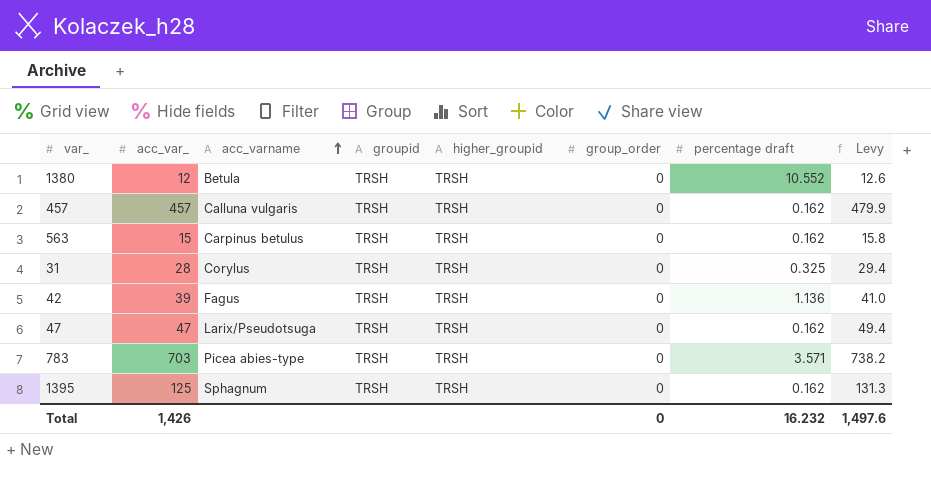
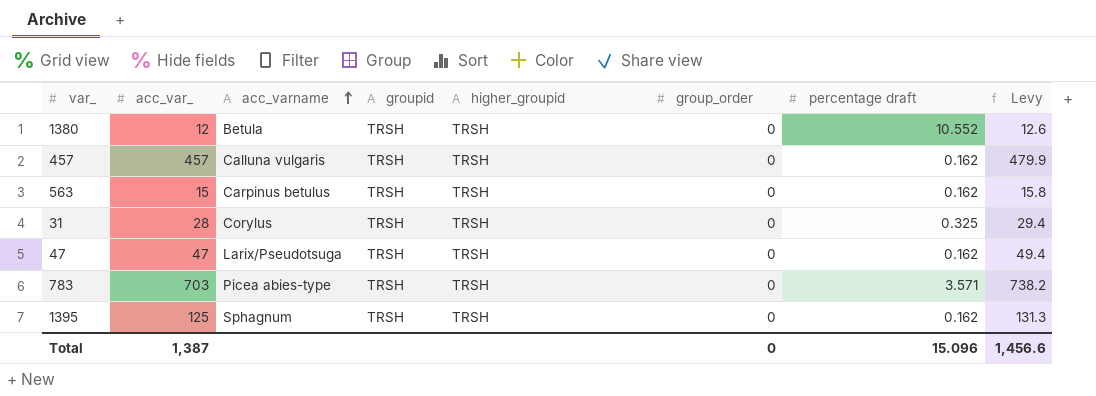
row 42: 39 | Fagus | TRSH | TRSH | 0 | 1.136 | 41.0 -> none
Total | acc_var_: 1,426 -> 1,387
Total | percentage draft: 16.232 -> 15.096
Total | Levy: 1,497.6 -> 1,456.6

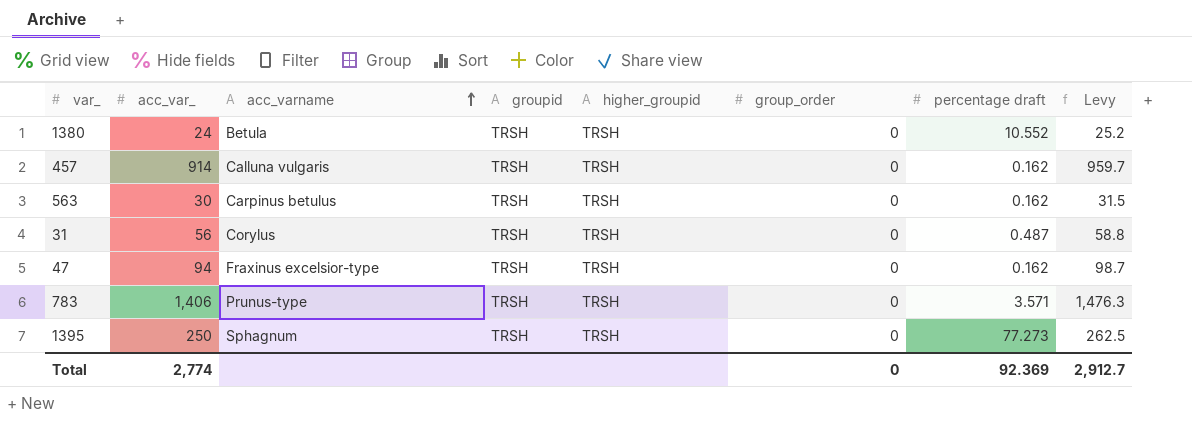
1380 | acc_var_: 12 -> 24
1380 | Levy: 12.6 -> 25.2
457 | acc_var_: 457 -> 914
457 | Levy: 479.9 -> 959.7
563 | acc_var_: 15 -> 30
563 | Levy: 15.8 -> 31.5
31 | acc_var_: 28 -> 56
31 | percentage draft: 0.325 -> 0.487
31 | Levy: 29.4 -> 58.8
47 | acc_var_: 47 -> 94
47 | acc_varname: Larix/Pseudotsuga -> Fraxinus excelsior-type
47 | Levy: 49.4 -> 98.7
783 | acc_var_: 703 -> 1,406
783 | acc_varname: Picea abies-type -> Prunus-type
783 | Levy: 738.2 -> 1,476.3
1395 | acc_var_: 125 -> 250
1395 | percentage draft: 0.162 -> 77.273
1395 | Levy: 131.3 -> 262.5
Total | acc_var_: 1,387 -> 2,774
Total | percentage draft: 15.096 -> 92.369
Total | Levy: 1,456.6 -> 2,912.7

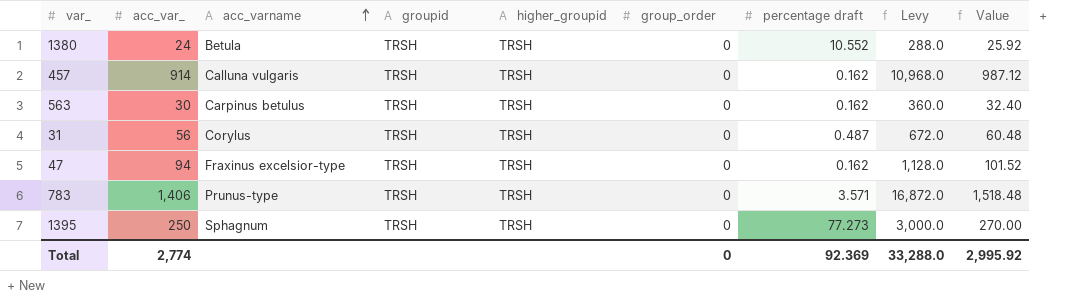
column Levy | formula: [acc_var_] * 1.05 -> [acc_var_] * 12
column Value | formula: none -> [acc_var_] * 1.08
Total | Levy: 2,912.7 -> 33,288.0

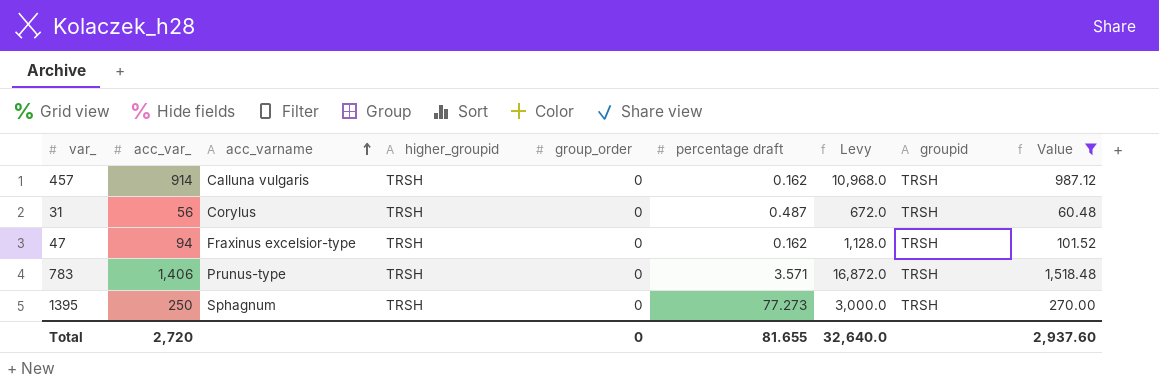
filter: none -> Value >= 60.48
column groupid | position: 4 -> 8
Total | acc_var_: 2,774 -> 2,720
Total | percentage draft: 92.369 -> 81.655
Total | Levy: 33,288.0 -> 32,640.0
Total | Value: 2,995.92 -> 2,937.60

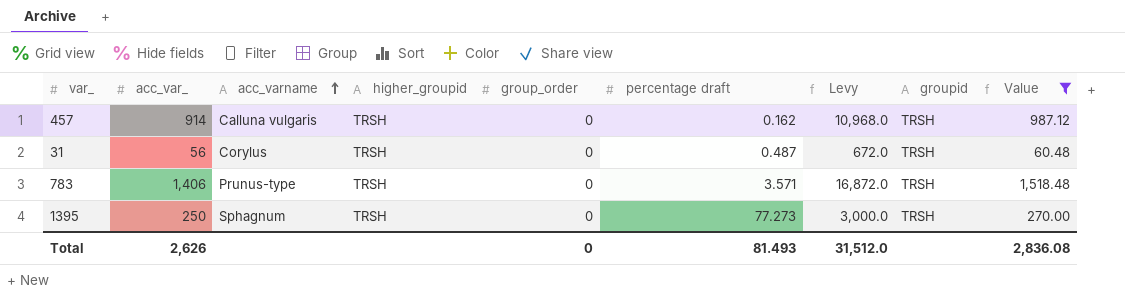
row 47: 94 | Fraxinus excelsior-type | TRSH | 0 | 0.162 | 1,128.0 | TRSH | 101.52 -> none
Total | acc_var_: 2,720 -> 2,626
Total | percentage draft: 81.655 -> 81.493
Total | Levy: 32,640.0 -> 31,512.0
Total | Value: 2,937.60 -> 2,836.08

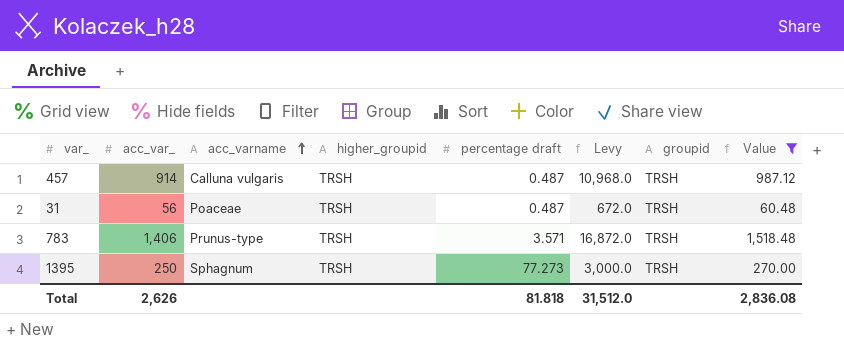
column group_order | position: 5 -> none
457 | percentage draft: 0.162 -> 0.487
31 | acc_varname: Corylus -> Poaceae
Total | percentage draft: 81.493 -> 81.818

